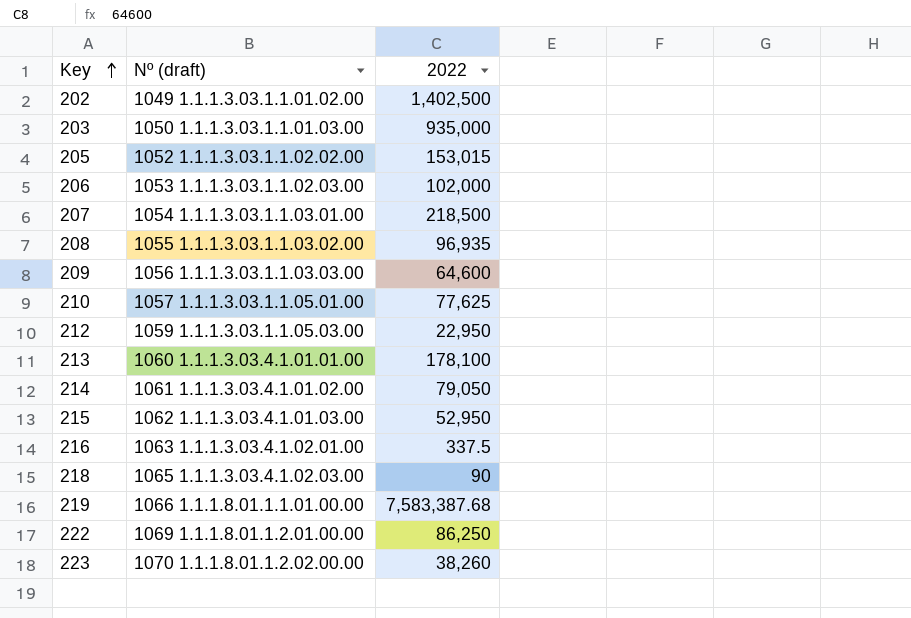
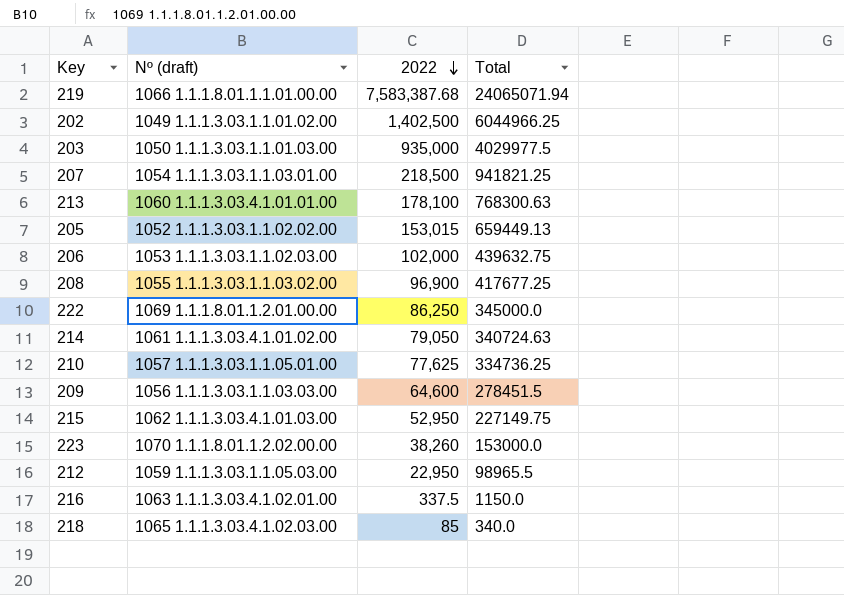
row order: Key ascending -> 2022 descending
column Total | position: none -> 4
208 | 2022: 96,935 -> 96,900
218 | 2022: 90 -> 85

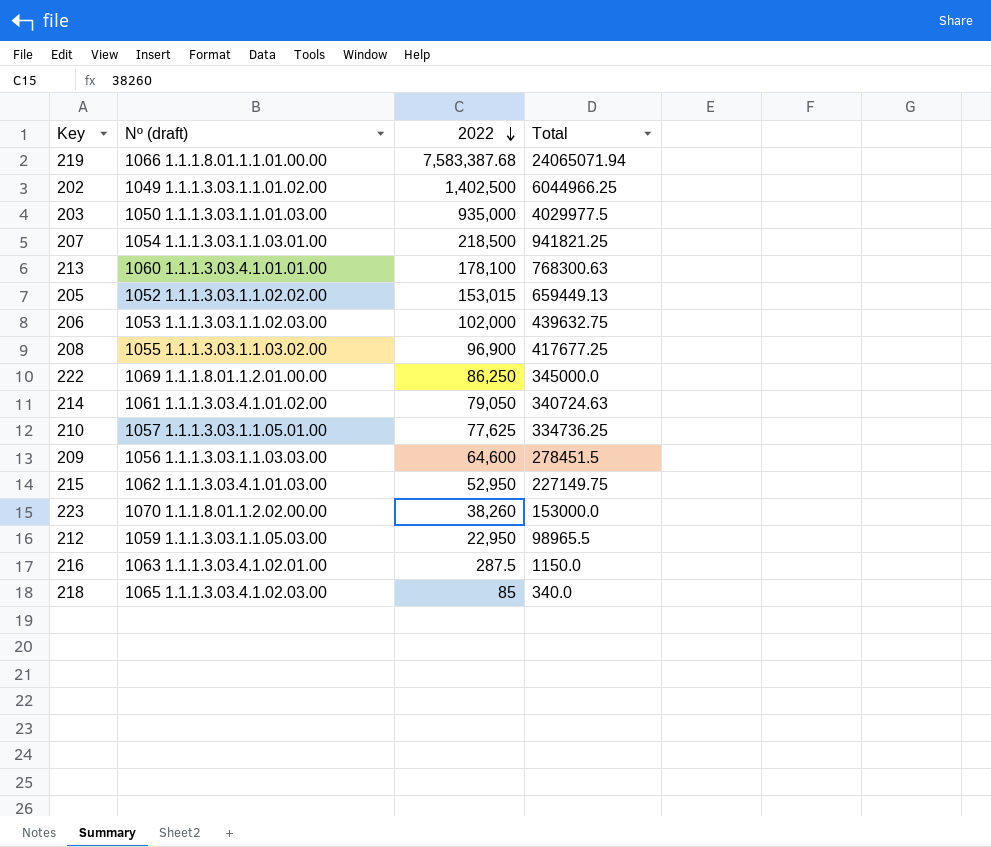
216 | 2022: 337.5 -> 287.5

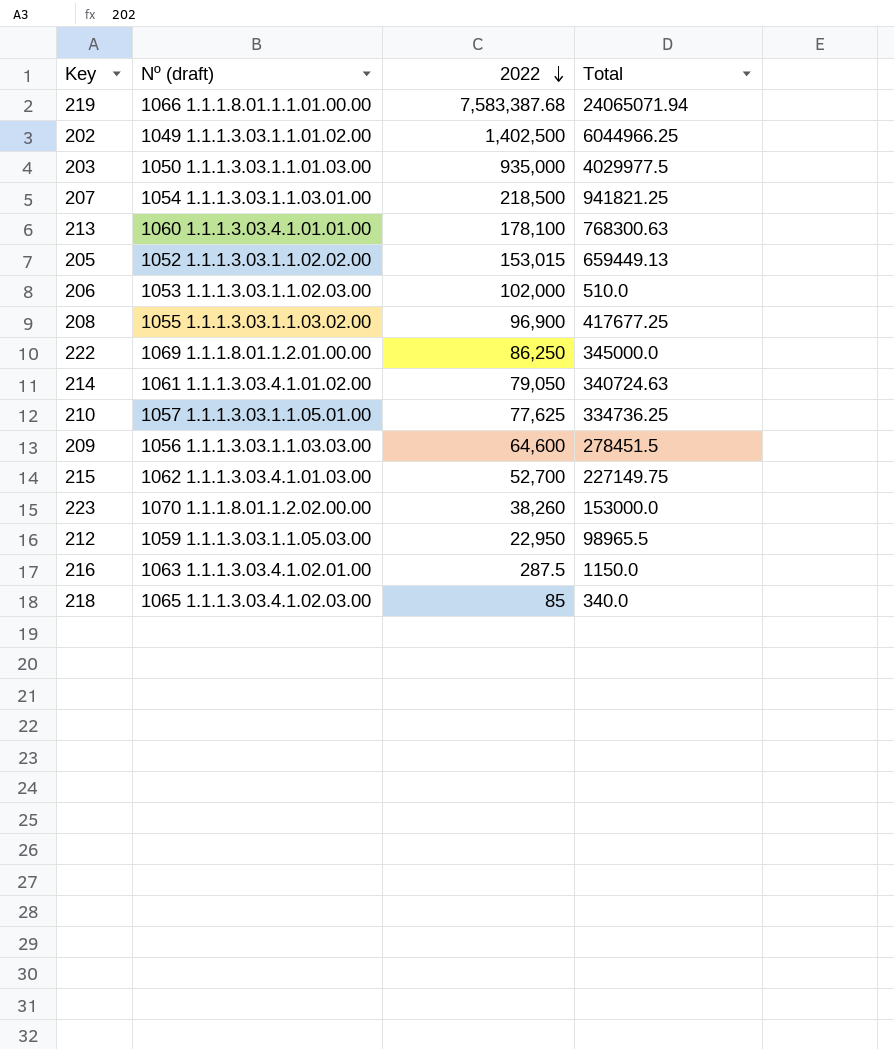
206 | Total: 439632.75 -> 510.0
215 | 2022: 52,950 -> 52,700

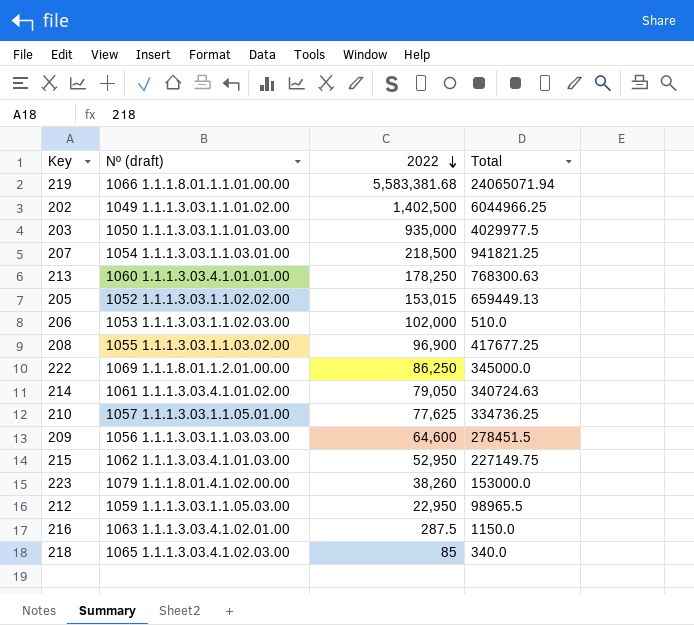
219 | 2022: 7,583,387.68 -> 5,583,381.68
213 | 2022: 178,100 -> 178,250
215 | 2022: 52,700 -> 52,950
223 | Nº (draft): 1070 1.1.1.8.01.1.2.02.00.00 -> 1079 1.1.1.8.01.4.1.02.00.00

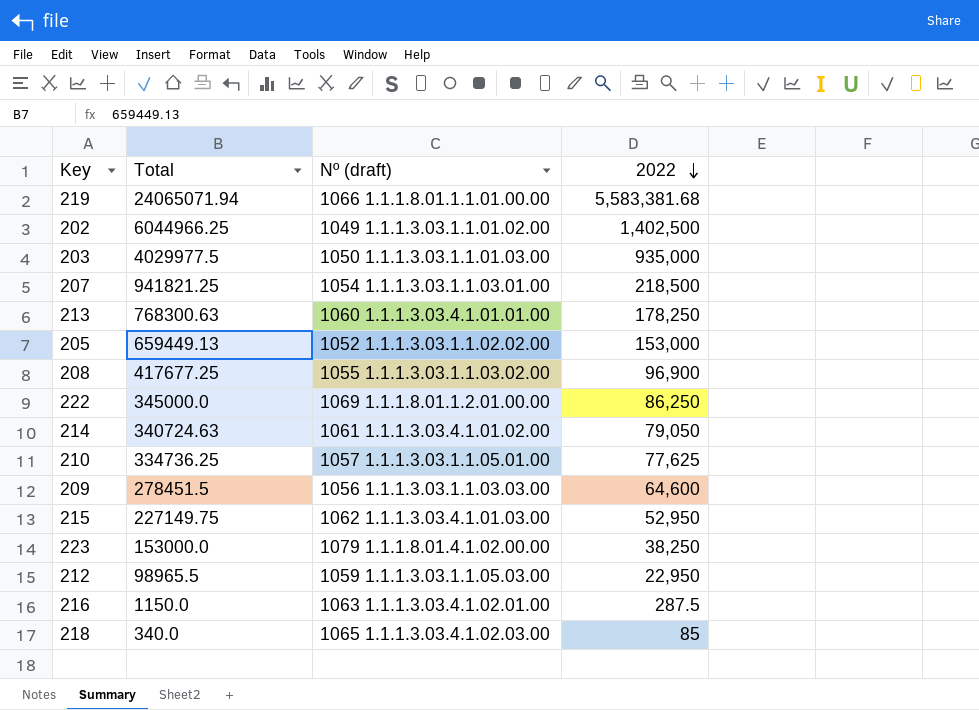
column Total | position: 4 -> 2
row 206: 1053 1.1.1.3.03.1.1.02.03.00 | 102,000 | 510.0 -> none
205 | 2022: 153,015 -> 153,000
223 | 2022: 38,260 -> 38,250

